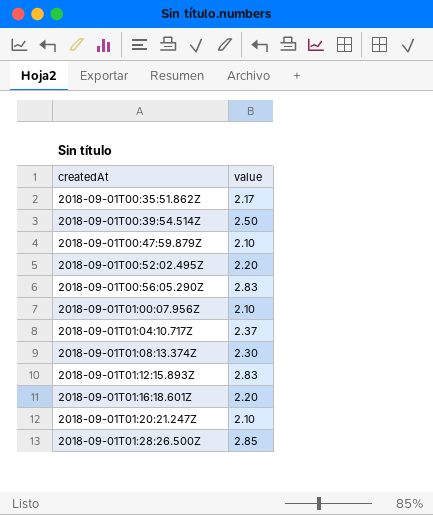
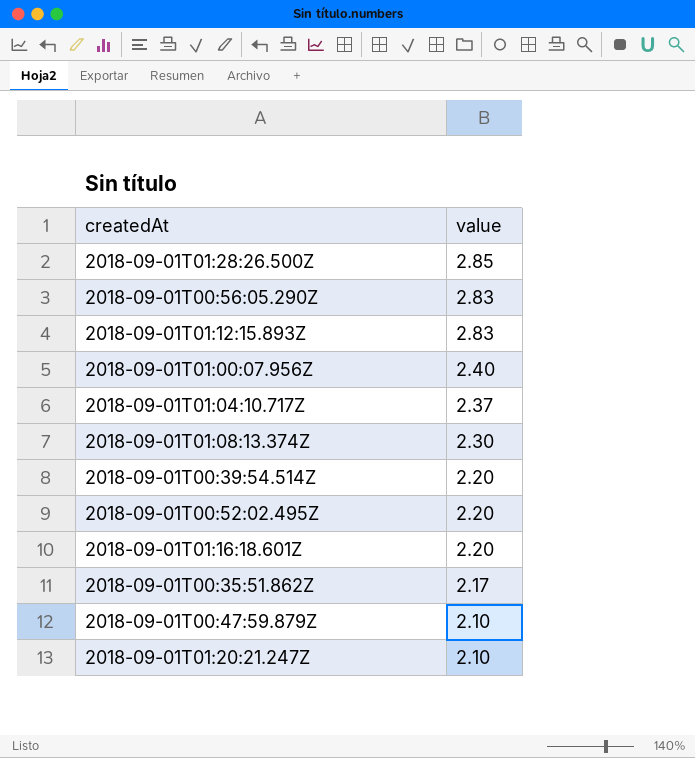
row order: createdAt ascending -> value descending
2018-09-01T01:00:07.956Z | value: 2.10 -> 2.40
2018-09-01T00:39:54.514Z | value: 2.50 -> 2.20

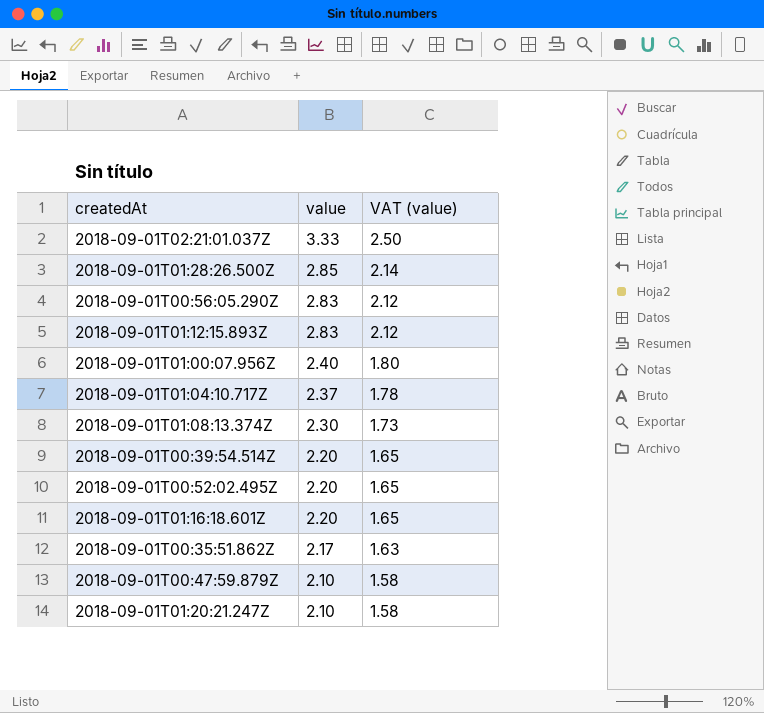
column VAT (value) | formula: none -> [value] * 0.75
row 2018-09-01T02:21:01.037Z: none -> 3.33 | 2.50

